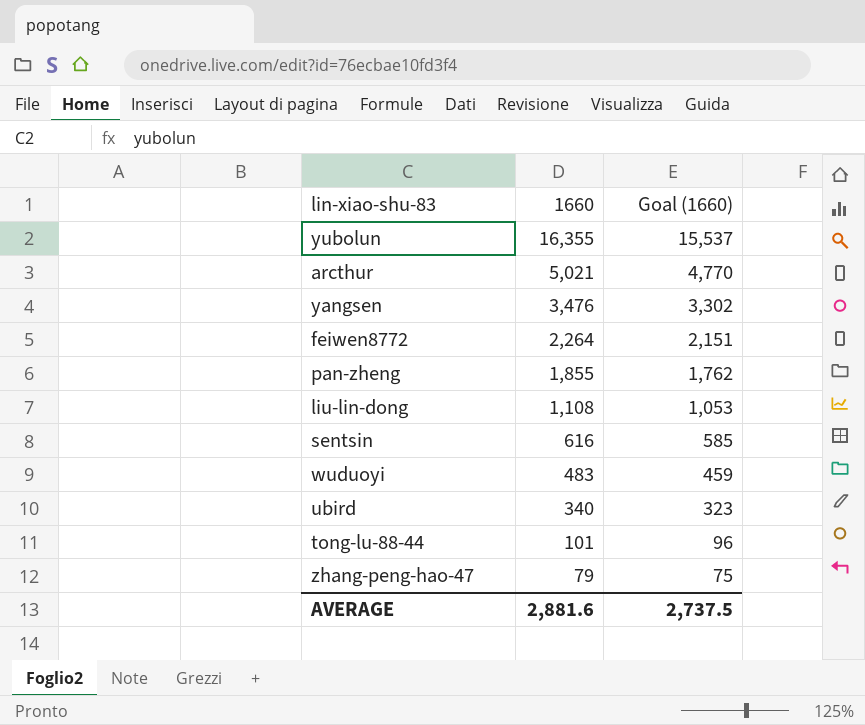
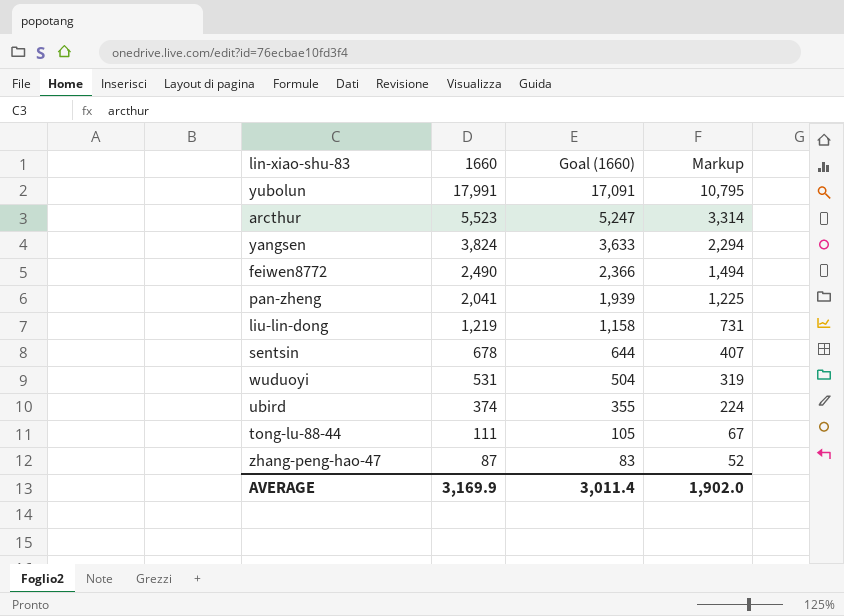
column Markup | formula: none -> [1660] * 0.6
yubolun | 1660: 16,355 -> 17,991
yubolun | Goal (1660): 15,537 -> 17,091
arcthur | 1660: 5,021 -> 5,523
arcthur | Goal (1660): 4,770 -> 5,247
yangsen | 1660: 3,476 -> 3,824
yangsen | Goal (1660): 3,302 -> 3,633
feiwen8772 | 1660: 2,264 -> 2,490
feiwen8772 | Goal (1660): 2,151 -> 2,366
pan-zheng | 1660: 1,855 -> 2,041
pan-zheng | Goal (1660): 1,762 -> 1,939
liu-lin-dong | 1660: 1,108 -> 1,219
liu-lin-dong | Goal (1660): 1,053 -> 1,158
sentsin | 1660: 616 -> 678
sentsin | Goal (1660): 585 -> 644
wuduoyi | 1660: 483 -> 531
wuduoyi | Goal (1660): 459 -> 504
ubird | 1660: 340 -> 374
ubird | Goal (1660): 323 -> 355
tong-lu-88-44 | 1660: 101 -> 111
tong-lu-88-44 | Goal (1660): 96 -> 105
zhang-peng-hao-47 | 1660: 79 -> 87
zhang-peng-hao-47 | Goal (1660): 75 -> 83
AVERAGE | 1660: 2,881.6 -> 3,169.9
AVERAGE | Goal (1660): 2,737.5 -> 3,011.4

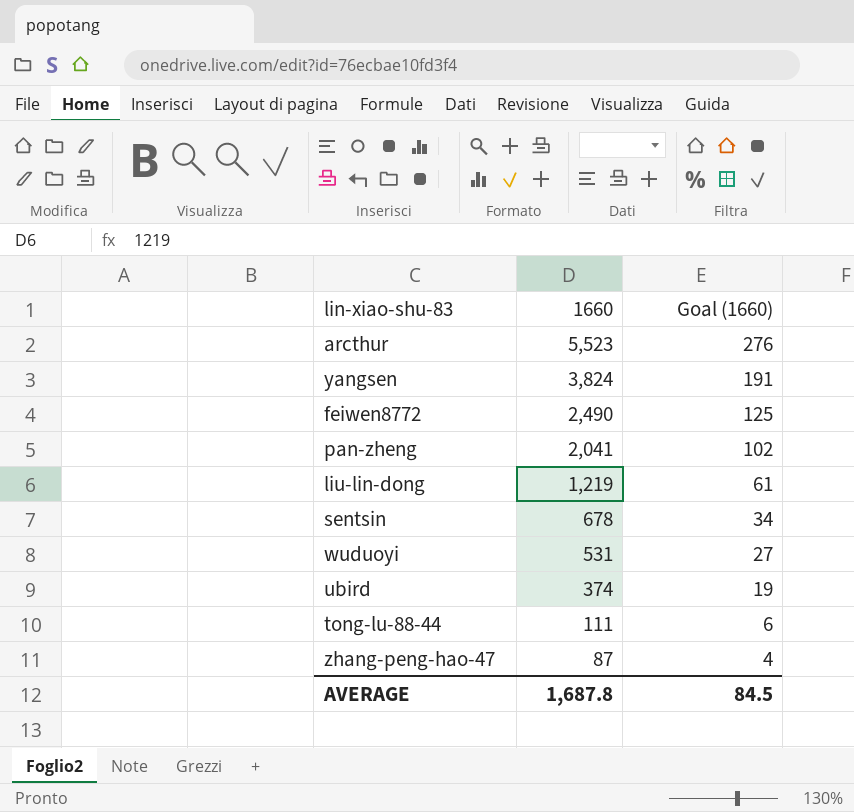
column Markup | formula: [1660] * 0.6 -> none
column Goal (1660) | formula: [1660] * 0.95 -> [1660] * 0.05
row yubolun: 17,991 | 17,091 | 10,795 -> none
AVERAGE | 1660: 3,169.9 -> 1,687.8
AVERAGE | Goal (1660): 3,011.4 -> 84.5

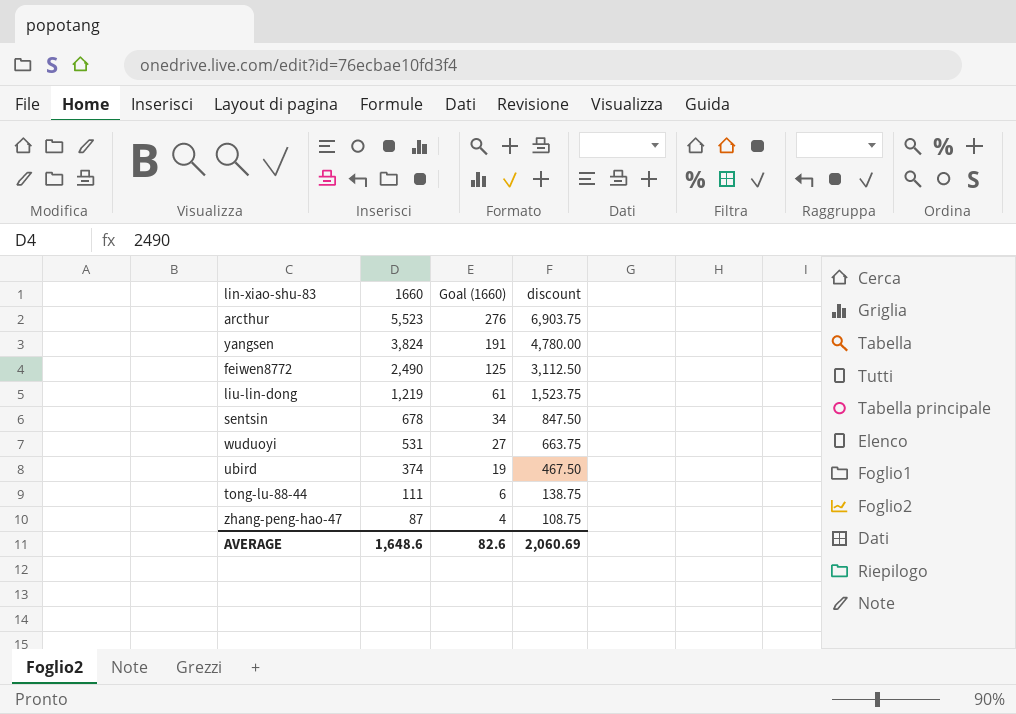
column discount | formula: none -> [1660] * 1.25
row pan-zheng: 2,041 | 102 -> none
AVERAGE | 1660: 1,687.8 -> 1,648.6
AVERAGE | Goal (1660): 84.5 -> 82.6

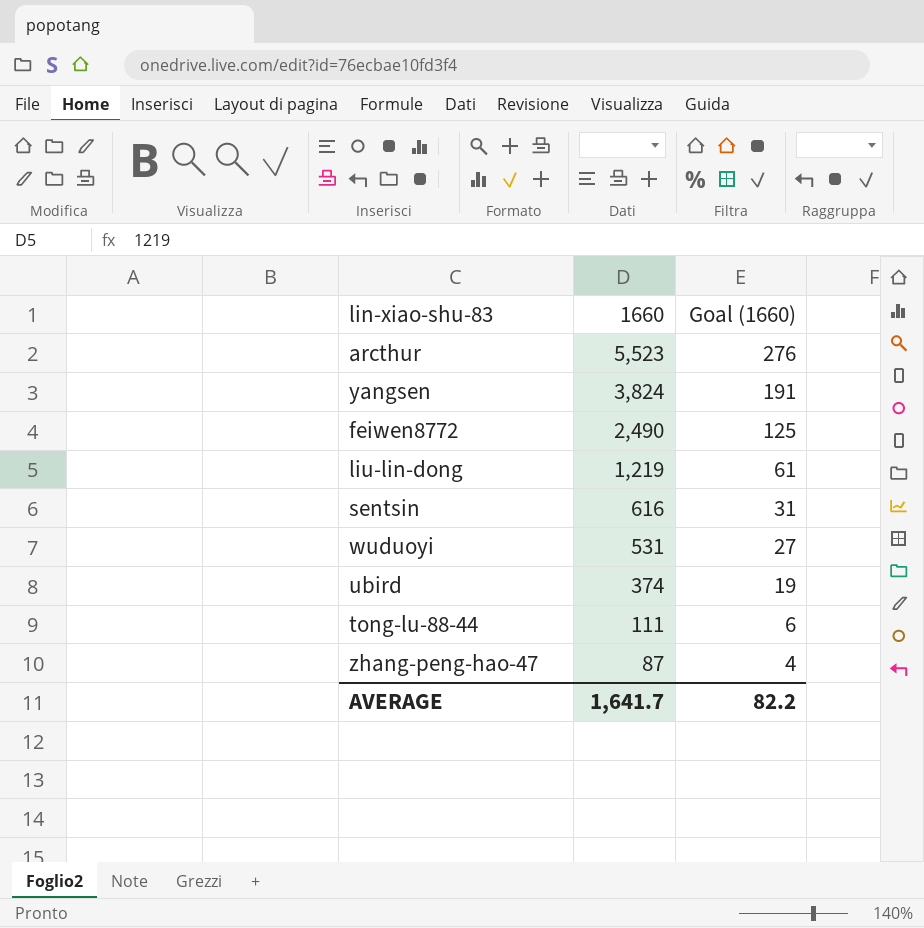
column discount | formula: [1660] * 1.25 -> none
sentsin | 1660: 678 -> 616
sentsin | Goal (1660): 34 -> 31
AVERAGE | 1660: 1,648.6 -> 1,641.7
AVERAGE | Goal (1660): 82.6 -> 82.2

